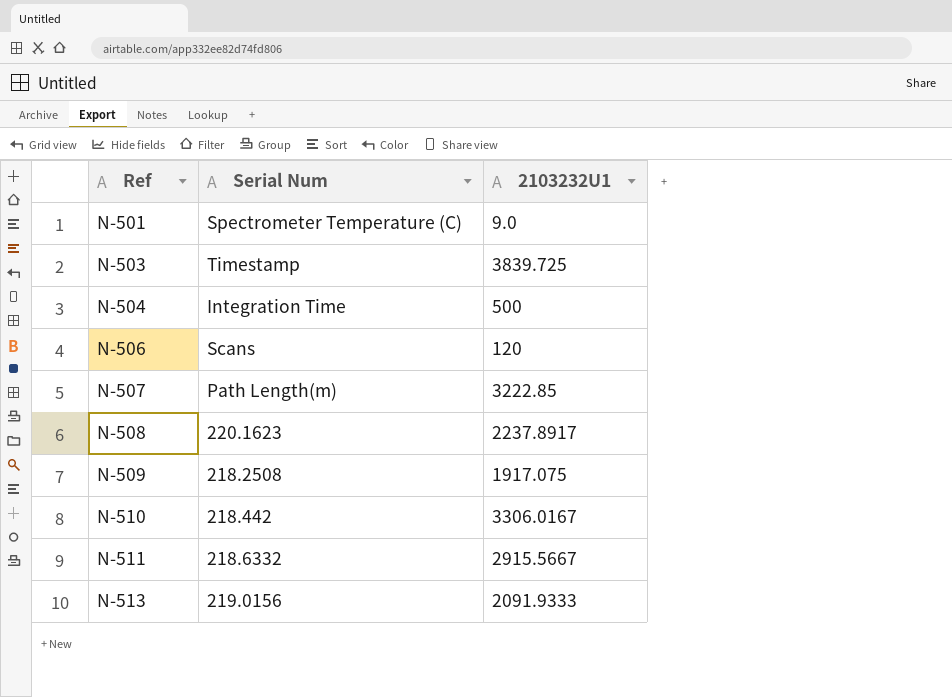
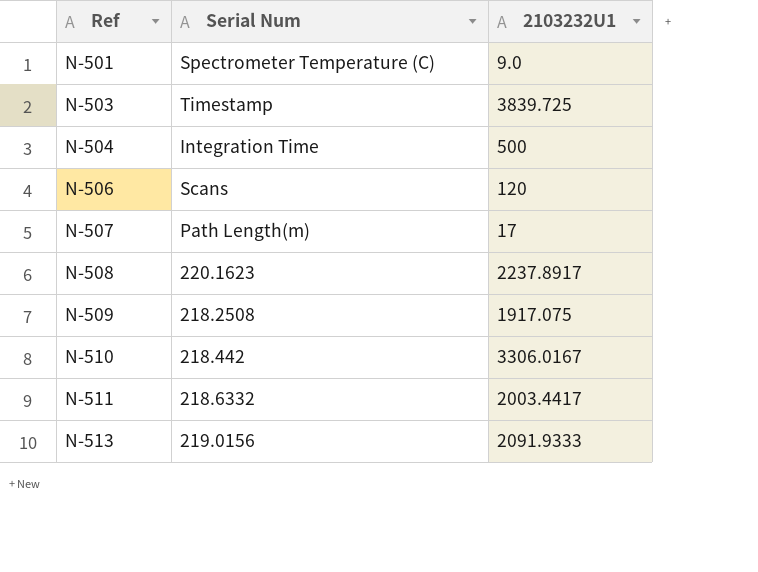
N-507 | 2103232U1: 3222.85 -> 17
N-511 | 2103232U1: 2915.5667 -> 2003.4417

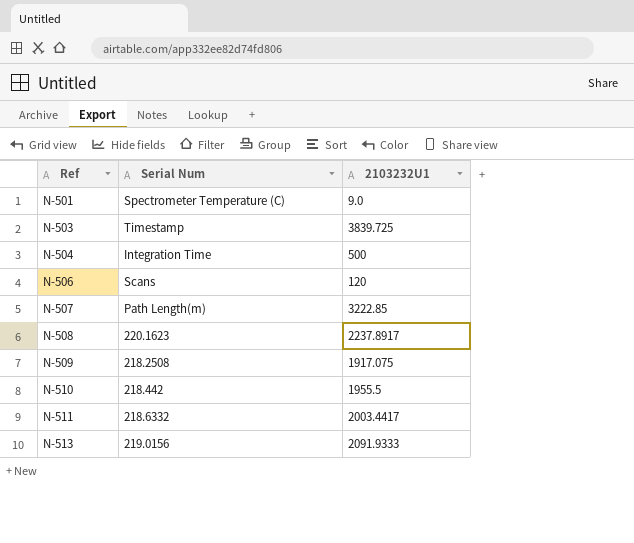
N-507 | 2103232U1: 17 -> 3222.85
N-510 | 2103232U1: 3306.0167 -> 1955.5

